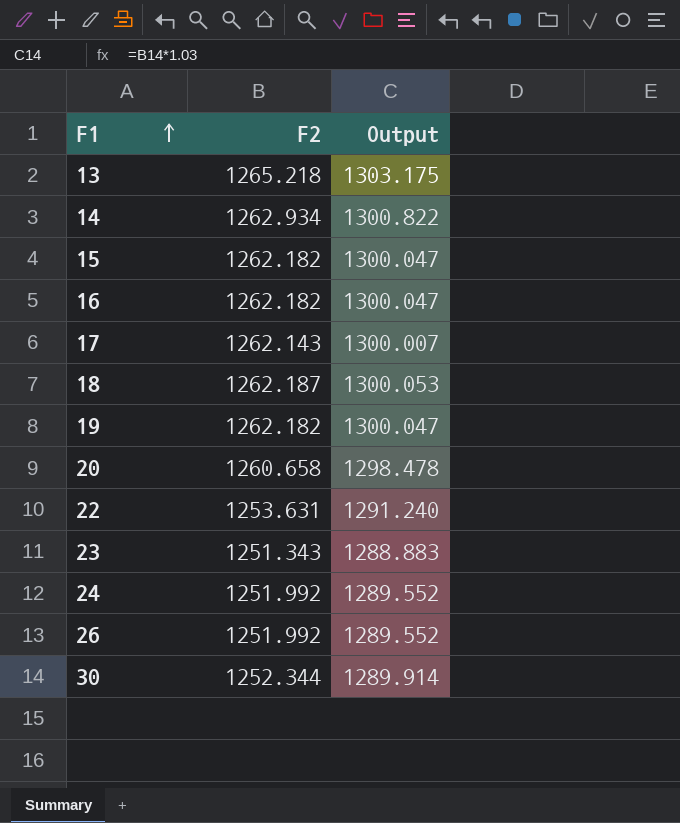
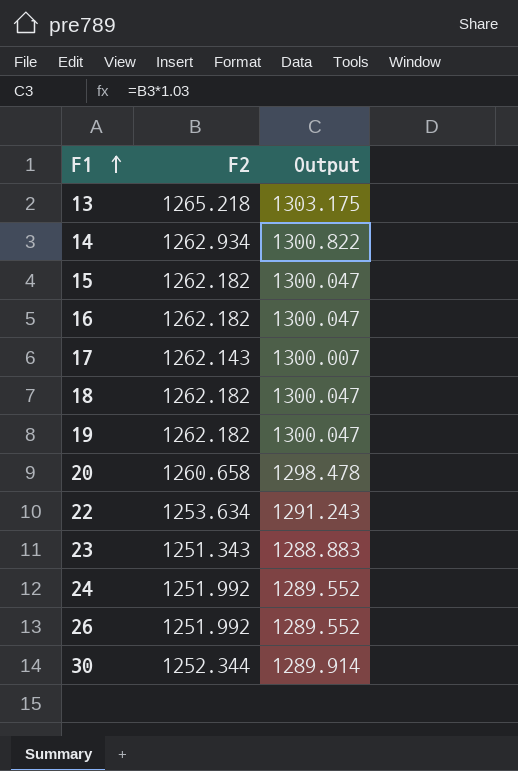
18 | F2: 1262.187 -> 1262.182
18 | Output: 1300.053 -> 1300.047
22 | F2: 1253.631 -> 1253.634
22 | Output: 1291.240 -> 1291.243

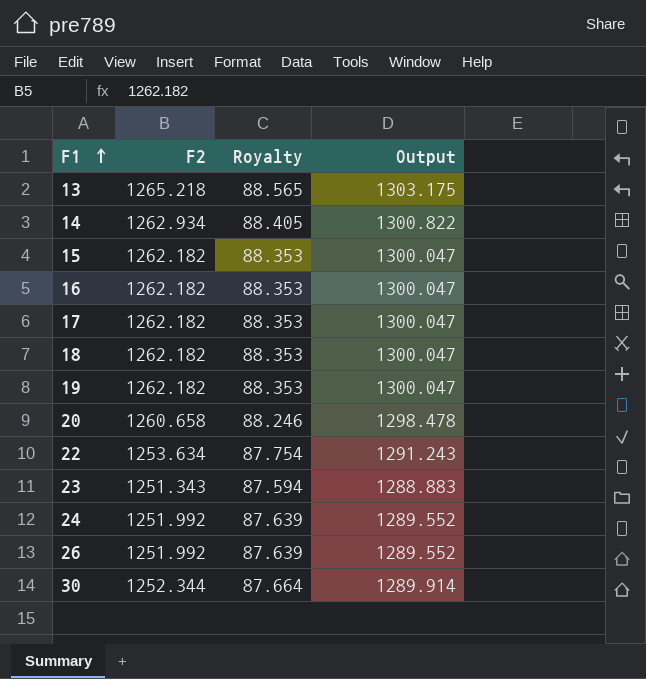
column Royalty | formula: none -> [F2] * 0.07
17 | F2: 1262.143 -> 1262.182
17 | Output: 1300.007 -> 1300.047

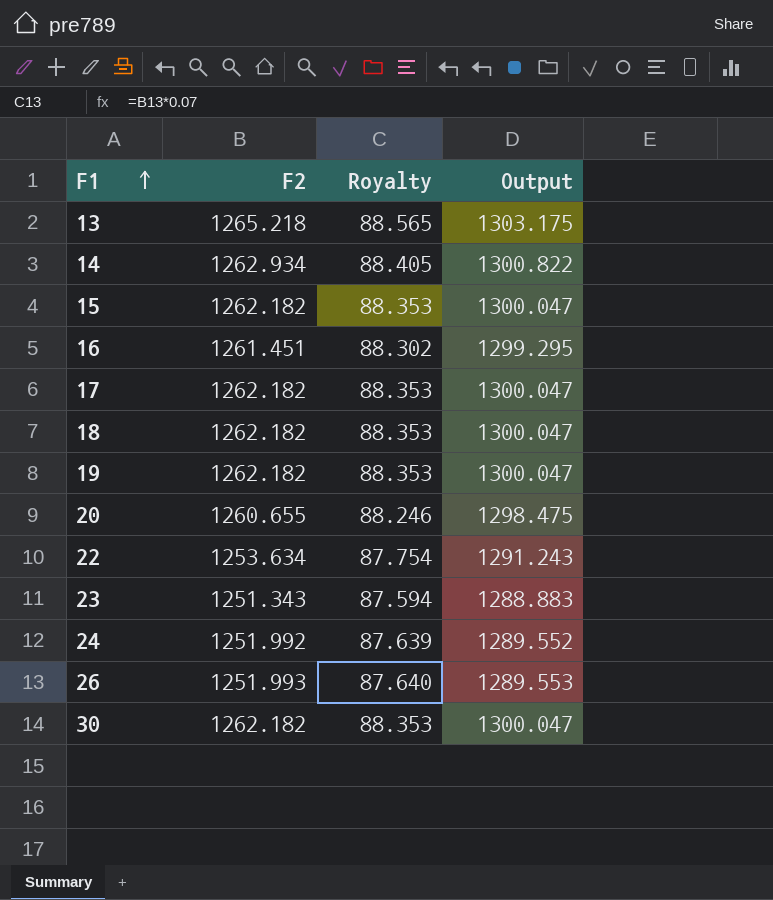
16 | F2: 1262.182 -> 1261.451
16 | Royalty: 88.353 -> 88.302
16 | Output: 1300.047 -> 1299.295
20 | F2: 1260.658 -> 1260.655
20 | Output: 1298.478 -> 1298.475
26 | F2: 1251.992 -> 1251.993
26 | Royalty: 87.639 -> 87.640
26 | Output: 1289.552 -> 1289.553
30 | F2: 1252.344 -> 1262.182
30 | Royalty: 87.664 -> 88.353
30 | Output: 1289.914 -> 1300.047

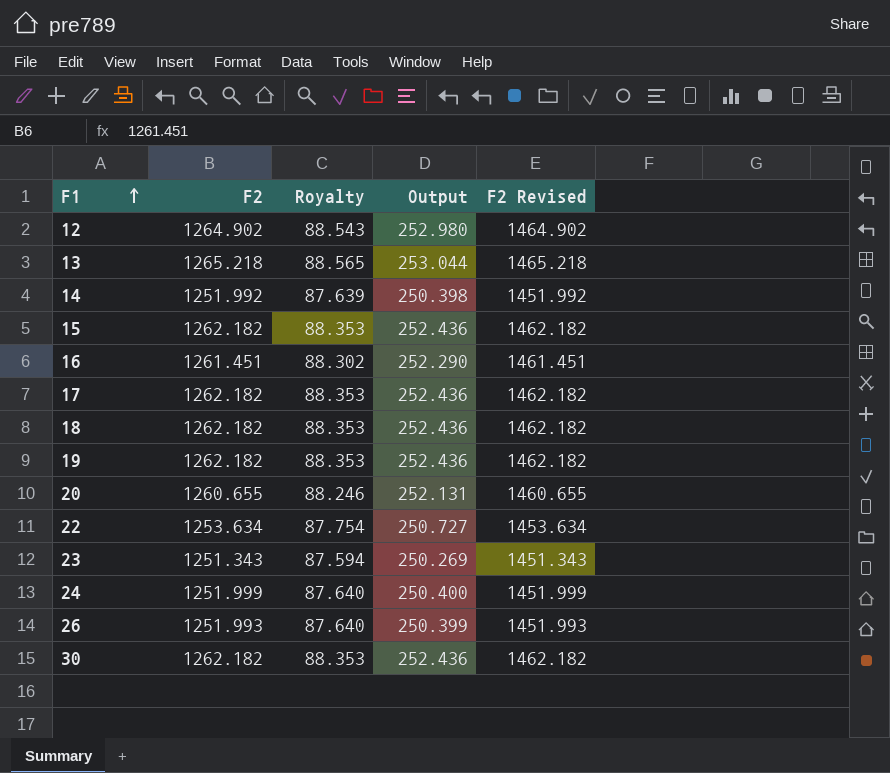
column Output | formula: [F2] * 1.03 -> [F2] * 0.2
column F2 Revised | formula: none -> [F2] + 200
row 12: none -> 1264.902 | 88.543 | 252.980 | 1464.902
14 | F2: 1262.934 -> 1251.992
14 | Royalty: 88.405 -> 87.639
24 | F2: 1251.992 -> 1251.999
24 | Royalty: 87.639 -> 87.640

